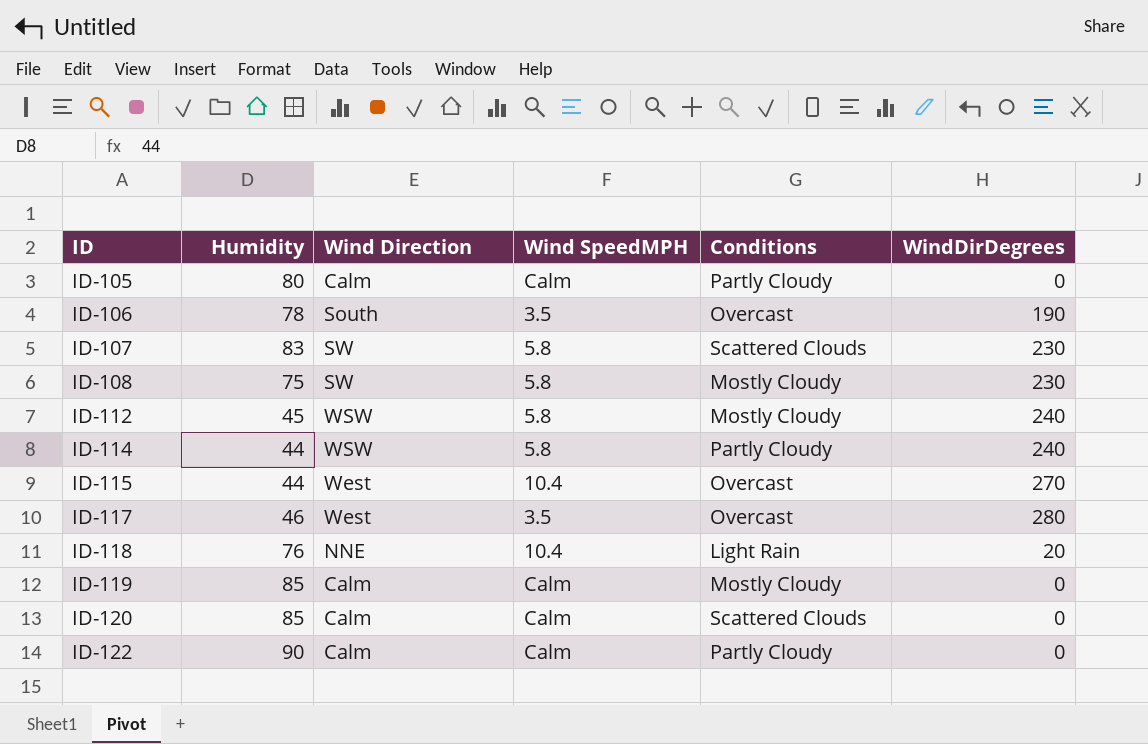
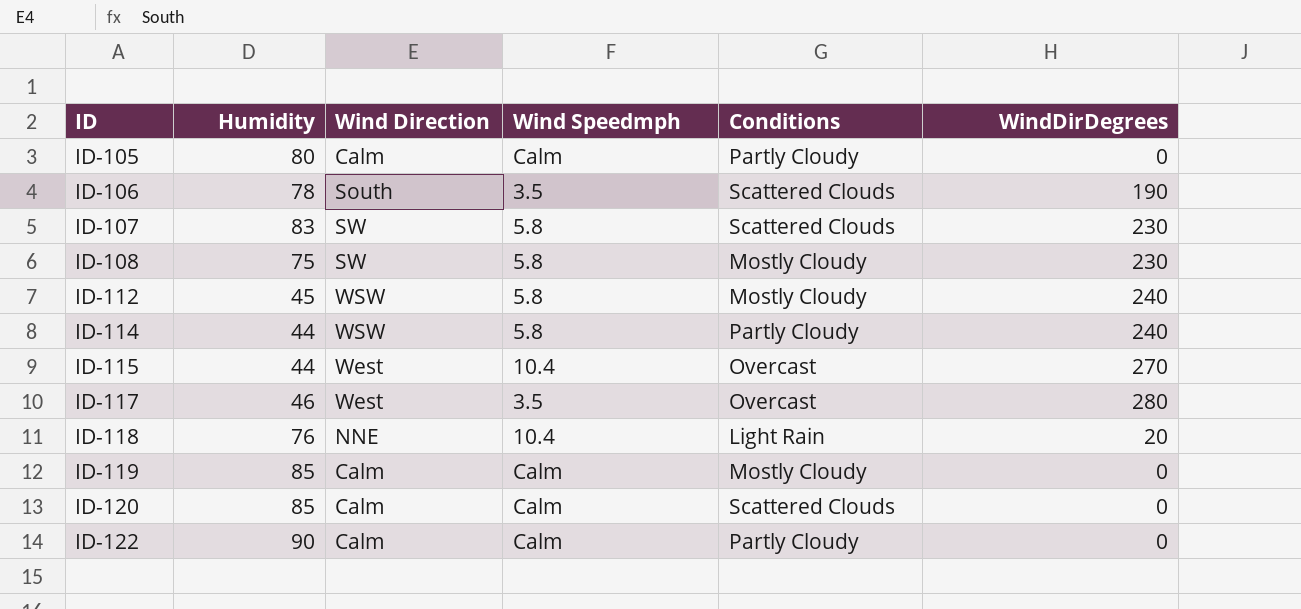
column name: Wind SpeedMPH -> Wind Speedmph
ID-106 | Conditions: Overcast -> Scattered Clouds

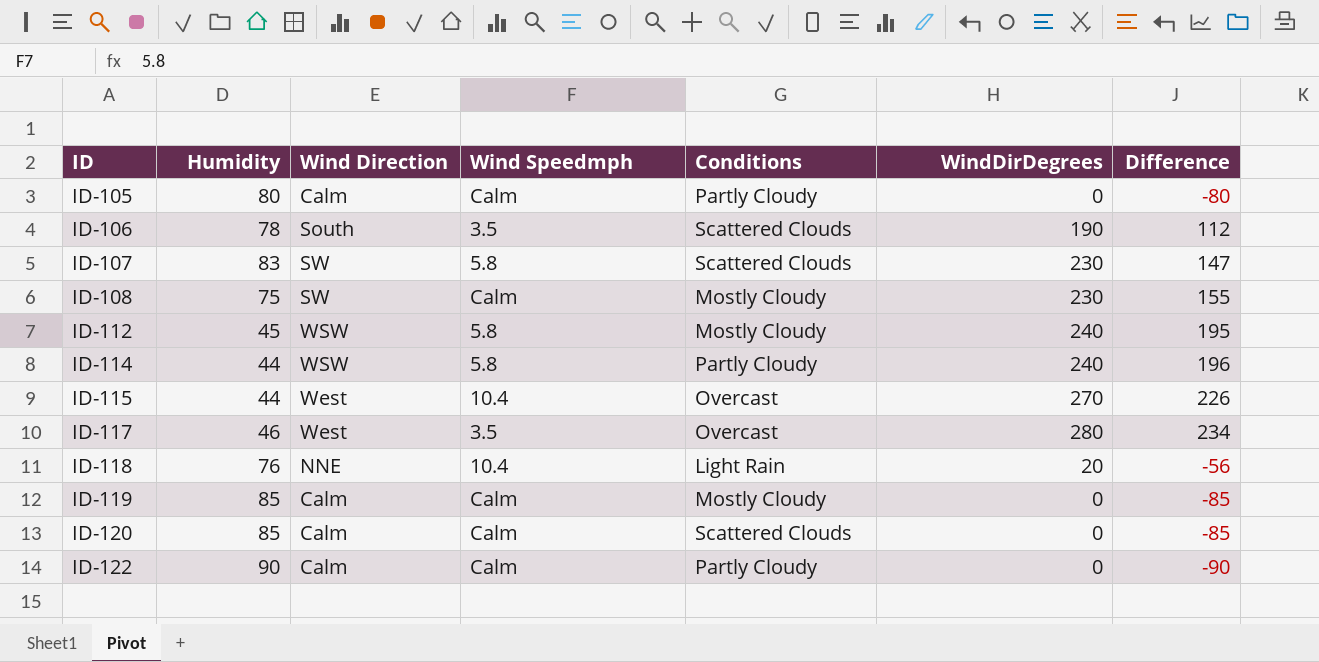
column Difference | formula: none -> [WindDirDegrees] - [Humidity]
ID-108 | Wind Speedmph: 5.8 -> Calm

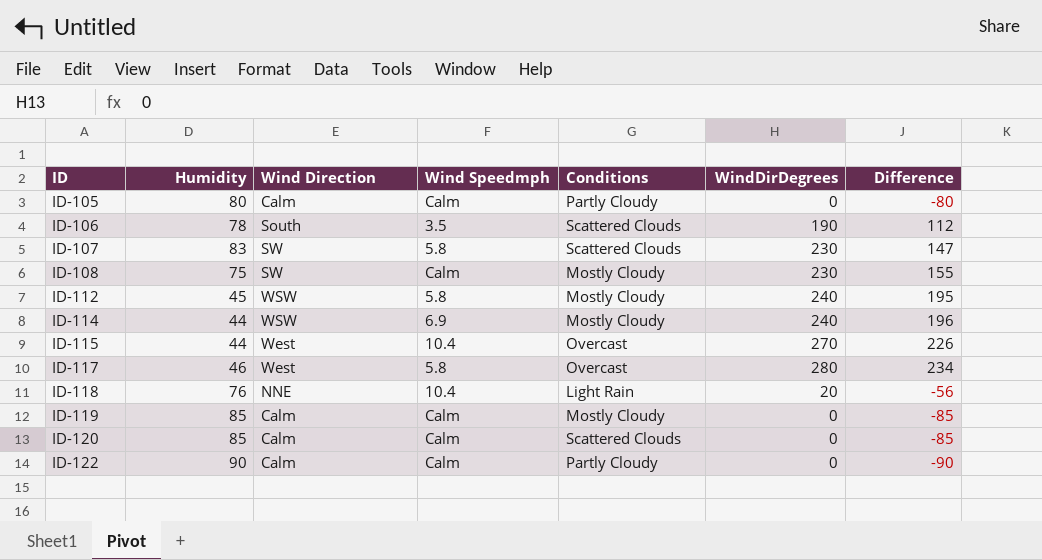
ID-114 | Wind Speedmph: 5.8 -> 6.9
ID-114 | Conditions: Partly Cloudy -> Mostly Cloudy
ID-117 | Wind Speedmph: 3.5 -> 5.8

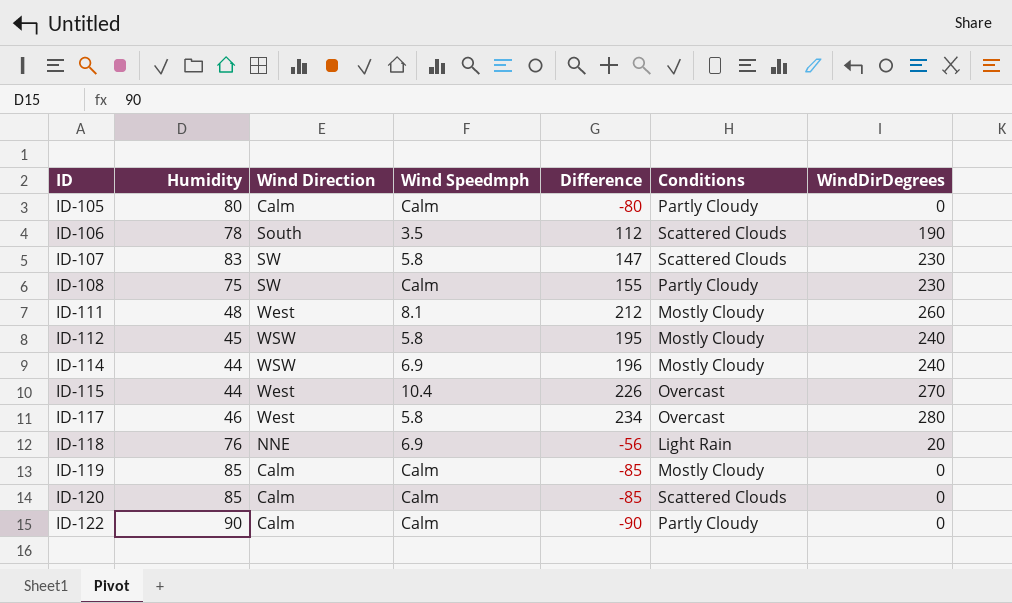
column Difference | position: 7 -> 5
ID-108 | Conditions: Mostly Cloudy -> Partly Cloudy
row ID-111: none -> 48 | West | 8.1 | 212 | Mostly Cloudy | 260
ID-118 | Wind Speedmph: 10.4 -> 6.9

